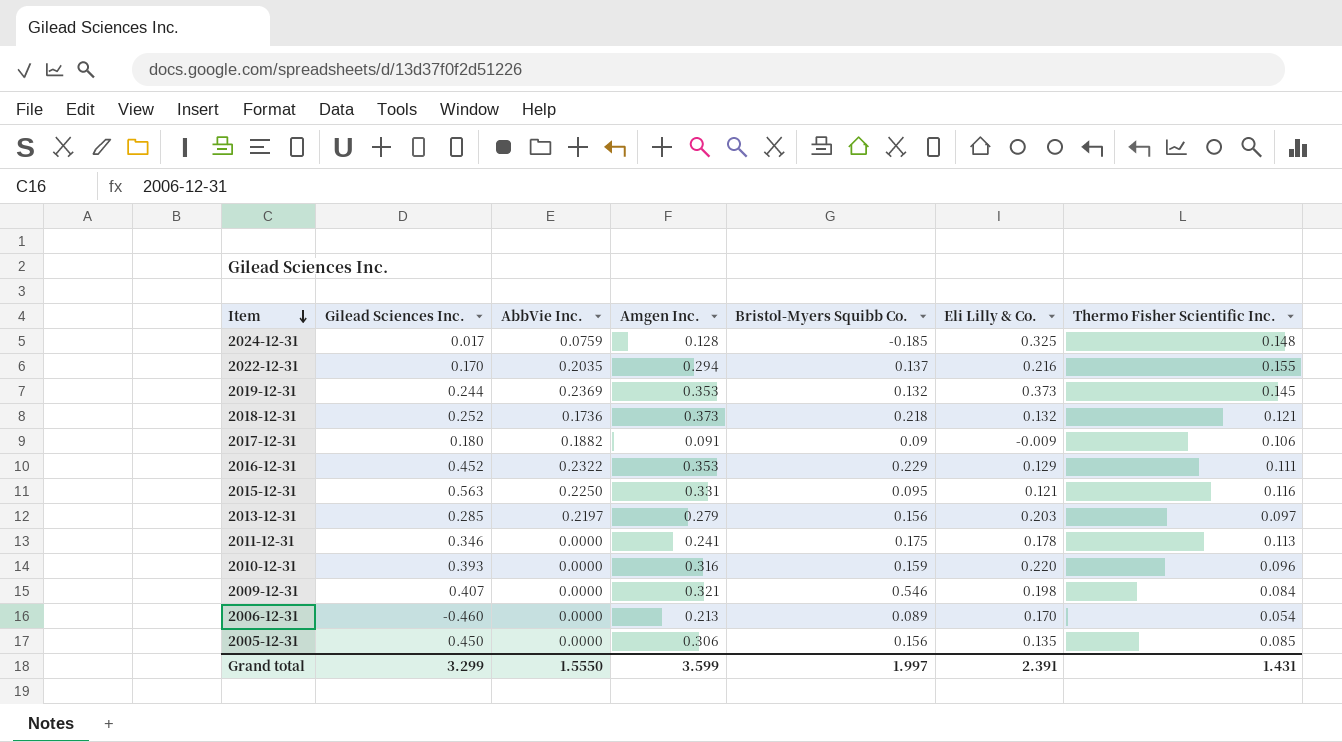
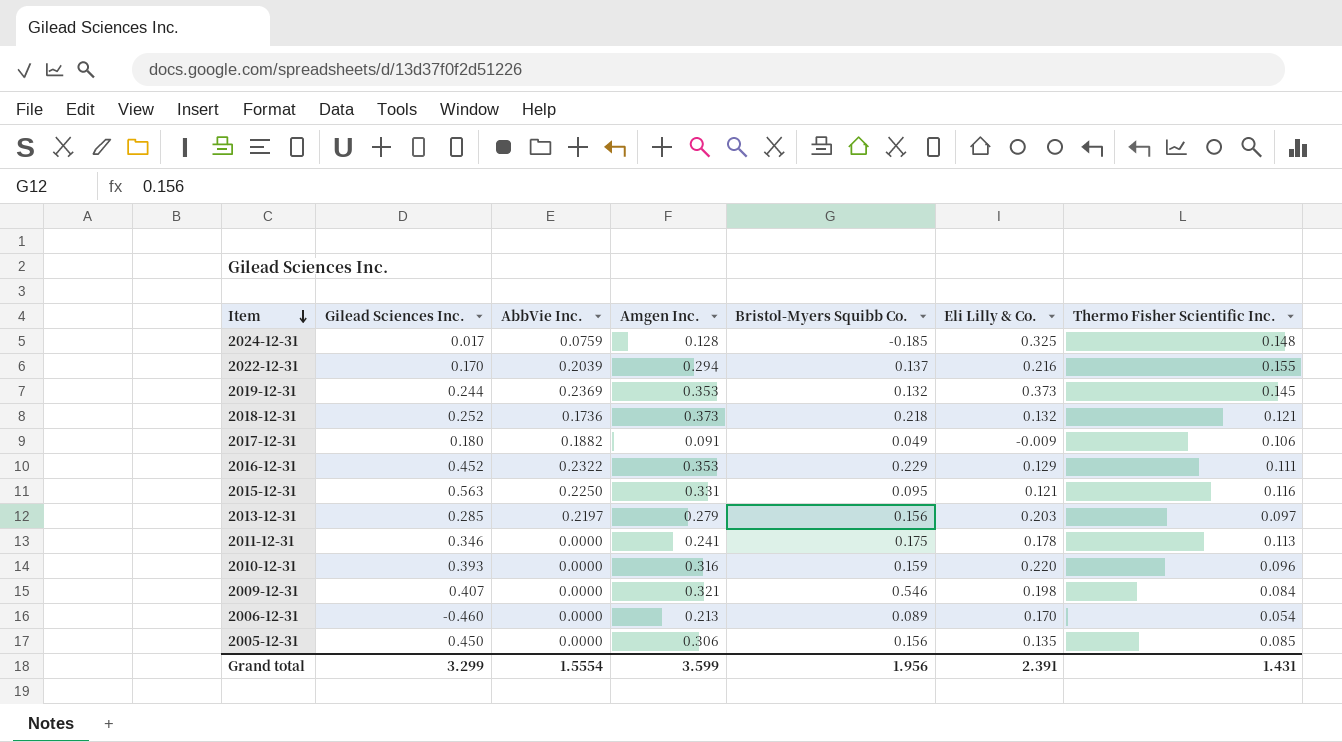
2022-12-31 | AbbVie Inc.: 0.2035 -> 0.2039
2017-12-31 | Bristol-Myers Squibb Co.: 0.09 -> 0.049
Grand total | AbbVie Inc.: 1.5550 -> 1.5554
Grand total | Bristol-Myers Squibb Co.: 1.997 -> 1.956

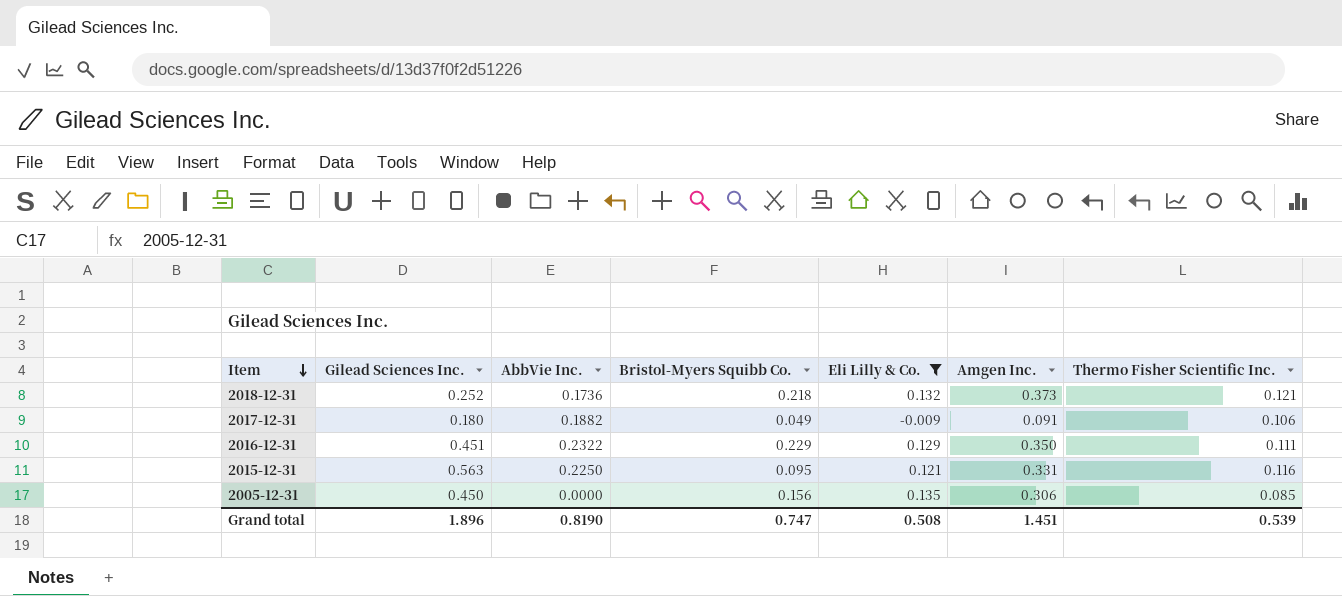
filter: none -> Eli Lilly & Co. <= 0.135
column Amgen Inc. | position: 4 -> 6
2016-12-31 | Gilead Sciences Inc.: 0.452 -> 0.451
2016-12-31 | Amgen Inc.: 0.353 -> 0.350
Grand total | Gilead Sciences Inc.: 3.299 -> 1.896
Grand total | AbbVie Inc.: 1.5554 -> 0.8190
Grand total | Bristol-Myers Squibb Co.: 1.956 -> 0.747
Grand total | Eli Lilly & Co.: 2.391 -> 0.508
Grand total | Amgen Inc.: 3.599 -> 1.451
Grand total | Thermo Fisher Scientific Inc.: 1.431 -> 0.539

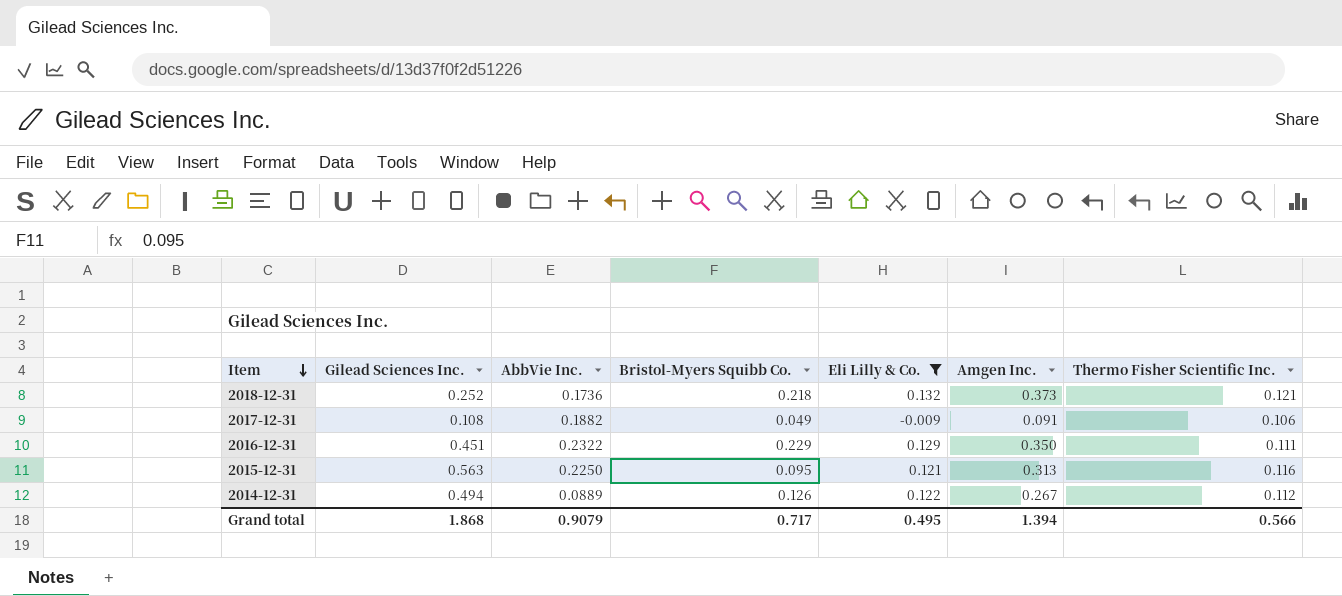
row 2005-12-31: 0.450 | 0.0000 | 0.156 | 0.135 | 0.306 | 0.085 -> none
2017-12-31 | Gilead Sciences Inc.: 0.180 -> 0.108
2015-12-31 | Amgen Inc.: 0.331 -> 0.313
row 2014-12-31: none -> 0.494 | 0.0889 | 0.126 | 0.122 | 0.267 | 0.112
Grand total | Gilead Sciences Inc.: 1.896 -> 1.868
Grand total | AbbVie Inc.: 0.8190 -> 0.9079
Grand total | Bristol-Myers Squibb Co.: 0.747 -> 0.717
Grand total | Eli Lilly & Co.: 0.508 -> 0.495
Grand total | Amgen Inc.: 1.451 -> 1.394
Grand total | Thermo Fisher Scientific Inc.: 0.539 -> 0.566

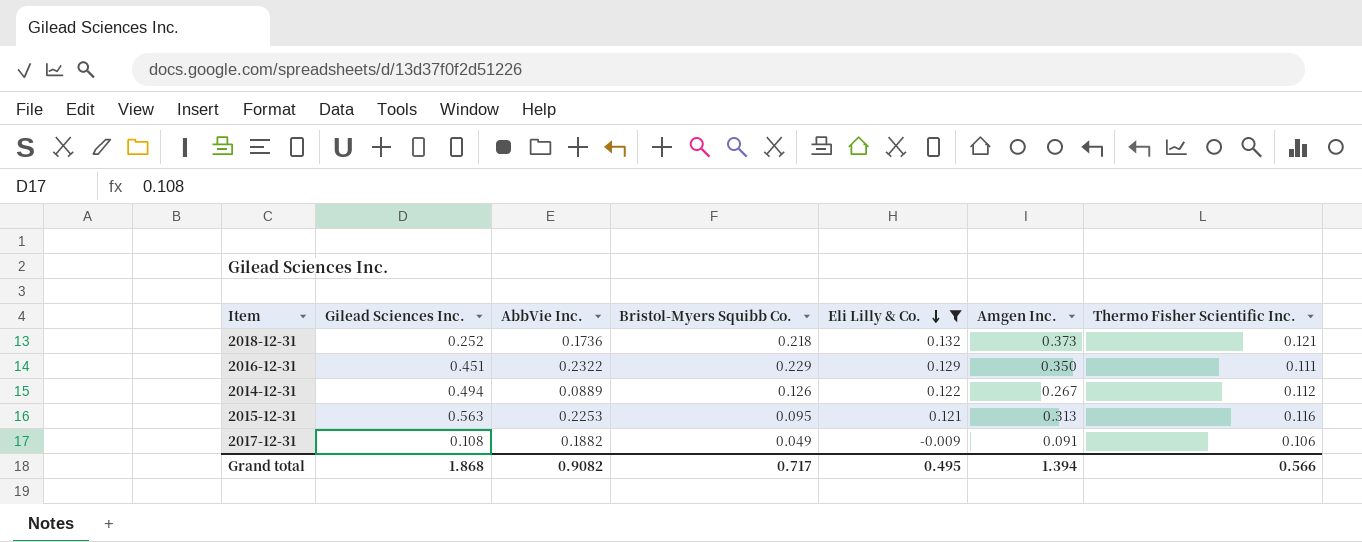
row order: Item descending -> Eli Lilly & Co. descending
2015-12-31 | AbbVie Inc.: 0.2250 -> 0.2253
Grand total | AbbVie Inc.: 0.9079 -> 0.9082

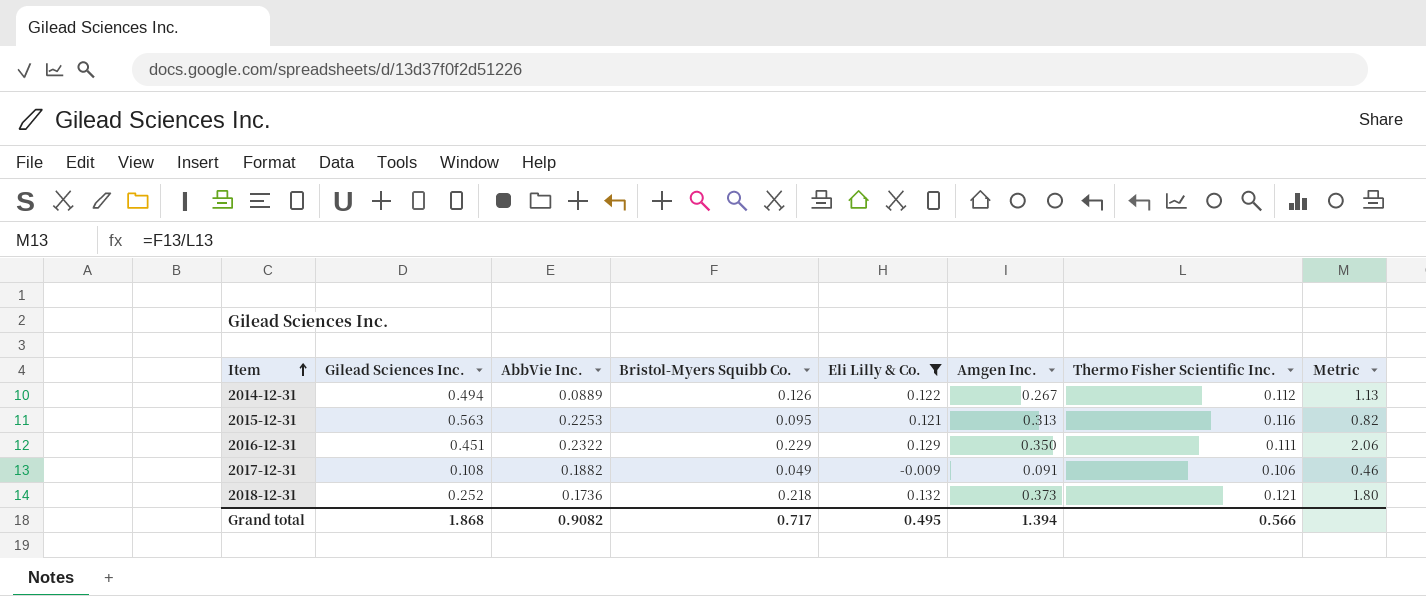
row order: Eli Lilly & Co. descending -> Item ascending
column Metric | formula: none -> [Bristol-Myers Squibb Co.] / [Thermo Fisher Scientific Inc.]

